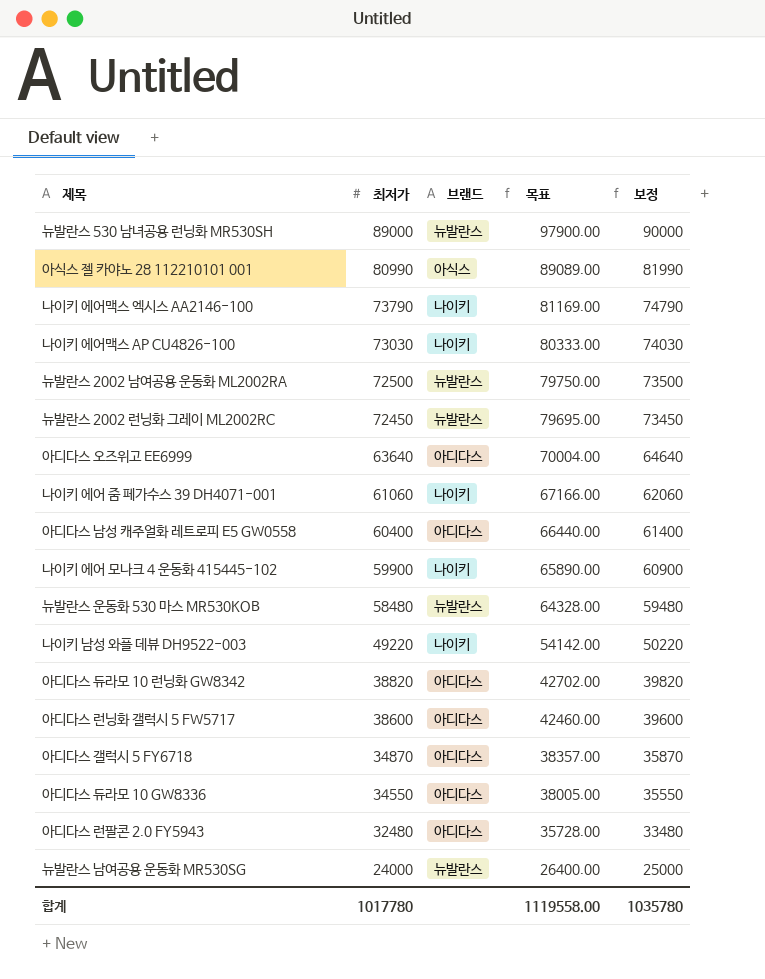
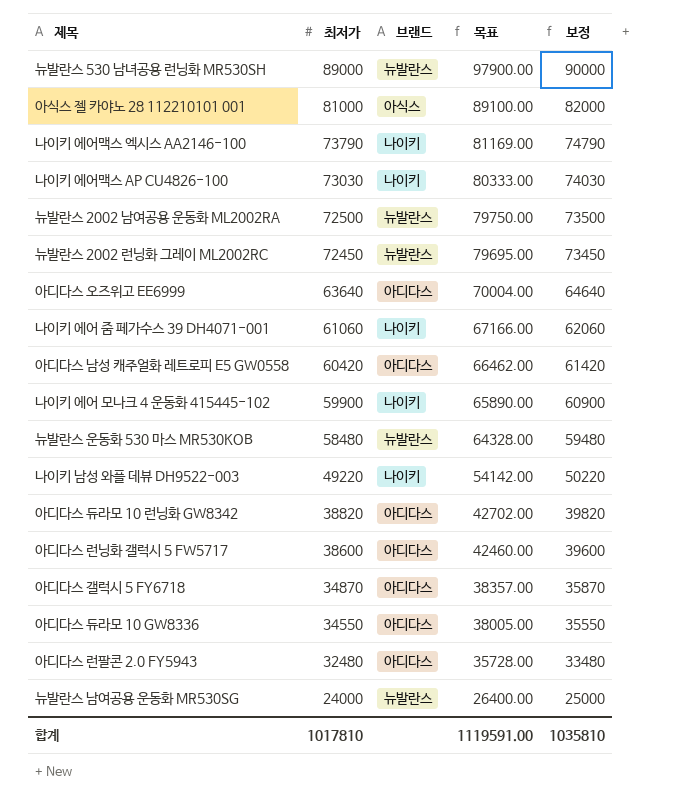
아식스 젤 카야노 28 112210101 001 | 최저가: 80990 -> 81000
아식스 젤 카야노 28 112210101 001 | 목표: 89089.00 -> 89100.00
아식스 젤 카야노 28 112210101 001 | 보정: 81990 -> 82000
아디다스 남성 캐주얼화 레트로피 E5 GW0558 | 최저가: 60400 -> 60420
아디다스 남성 캐주얼화 레트로피 E5 GW0558 | 목표: 66440.00 -> 66462.00
아디다스 남성 캐주얼화 레트로피 E5 GW0558 | 보정: 61400 -> 61420
합계 | 최저가: 1017780 -> 1017810
합계 | 목표: 1119558.00 -> 1119591.00
합계 | 보정: 1035780 -> 1035810

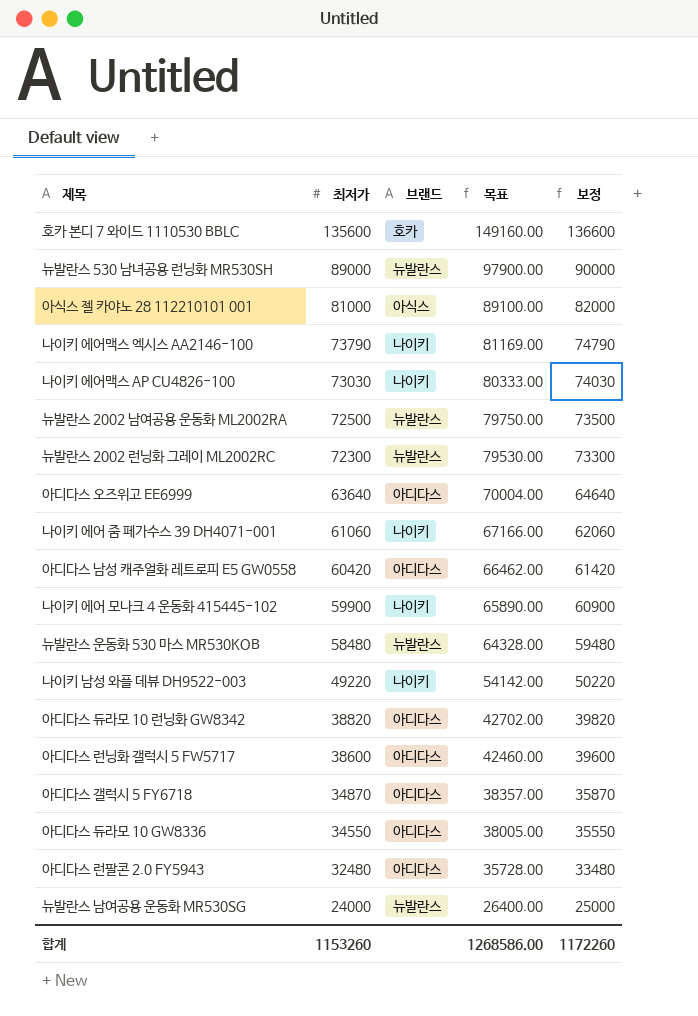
row 호카 본디 7 와이드 1110530 BBLC: none -> 135600 | 호카 | 149160.00 | 136600
뉴발란스 2002 런닝화 그레이 ML2002RC | 최저가: 72450 -> 72300
뉴발란스 2002 런닝화 그레이 ML2002RC | 목표: 79695.00 -> 79530.00
뉴발란스 2002 런닝화 그레이 ML2002RC | 보정: 73450 -> 73300
합계 | 최저가: 1017810 -> 1153260
합계 | 목표: 1119591.00 -> 1268586.00
합계 | 보정: 1035810 -> 1172260

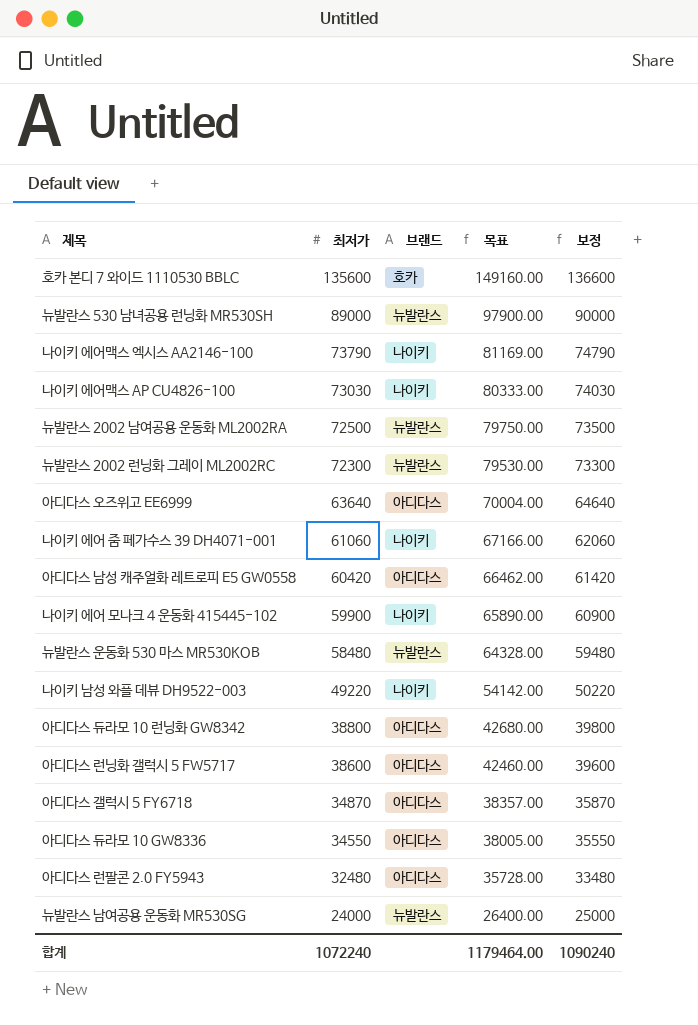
row 아식스 젤 카야노 28 112210101 001: 81000 | 아식스 | 89100.00 | 82000 -> none
아디다스 듀라모 10 런닝화 GW8342 | 최저가: 38820 -> 38800
아디다스 듀라모 10 런닝화 GW8342 | 목표: 42702.00 -> 42680.00
아디다스 듀라모 10 런닝화 GW8342 | 보정: 39820 -> 39800
합계 | 최저가: 1153260 -> 1072240
합계 | 목표: 1268586.00 -> 1179464.00
합계 | 보정: 1172260 -> 1090240

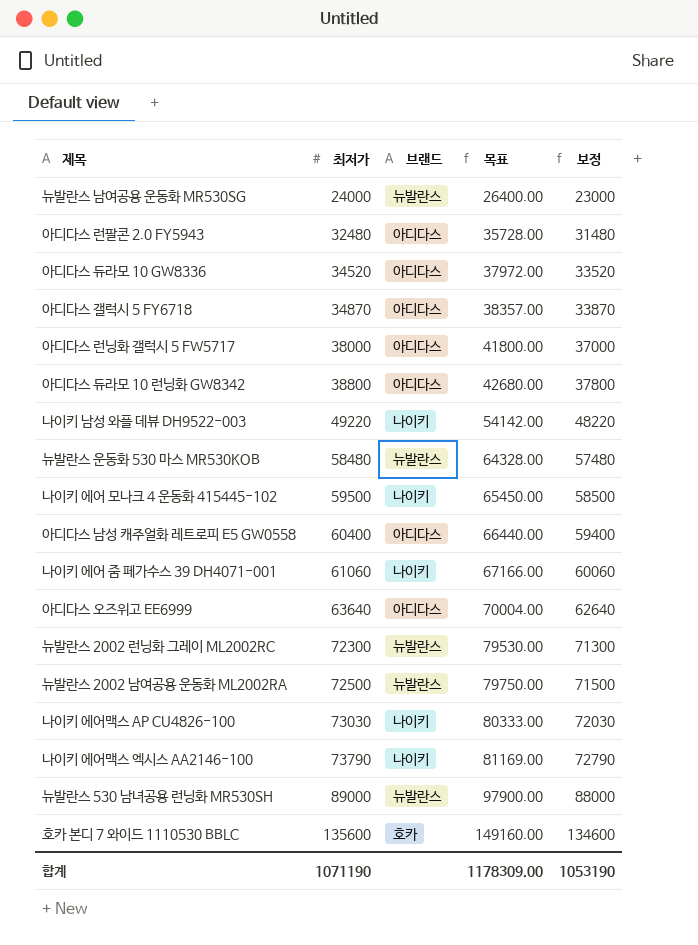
row order: 최저가 descending -> 최저가 ascending
column 보정 | formula: [최저가] + 1000 -> [최저가] - 1000
아디다스 듀라모 10 GW8336 | 최저가: 34550 -> 34520
아디다스 듀라모 10 GW8336 | 목표: 38005.00 -> 37972.00
아디다스 런닝화 갤럭시 5 FW5717 | 최저가: 38600 -> 38000
아디다스 런닝화 갤럭시 5 FW5717 | 목표: 42460.00 -> 41800.00
나이키 에어 모나크 4 운동화 415445-102 | 최저가: 59900 -> 59500
나이키 에어 모나크 4 운동화 415445-102 | 목표: 65890.00 -> 65450.00
아디다스 남성 캐주얼화 레트로피 E5 GW0558 | 최저가: 60420 -> 60400
아디다스 남성 캐주얼화 레트로피 E5 GW0558 | 목표: 66462.00 -> 66440.00
합계 | 최저가: 1072240 -> 1071190
합계 | 목표: 1179464.00 -> 1178309.00
합계 | 보정: 1090240 -> 1053190

